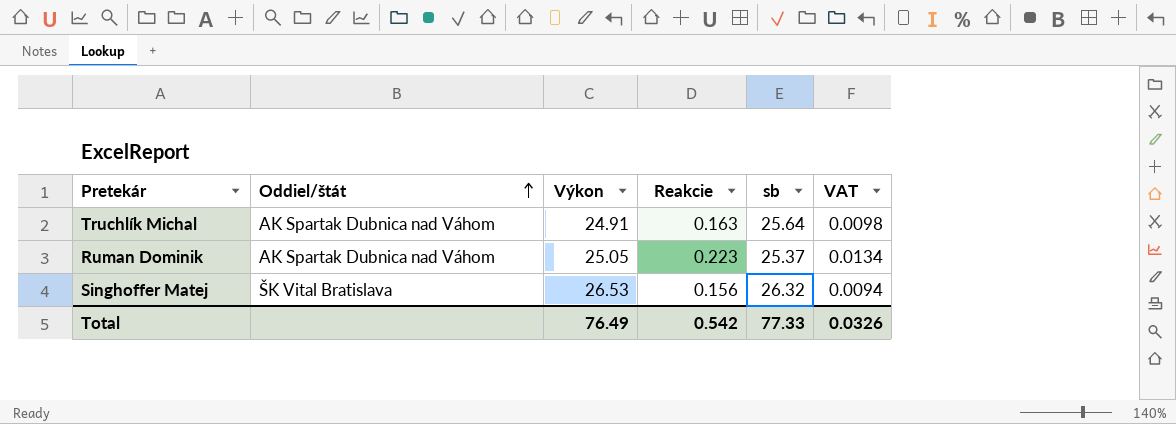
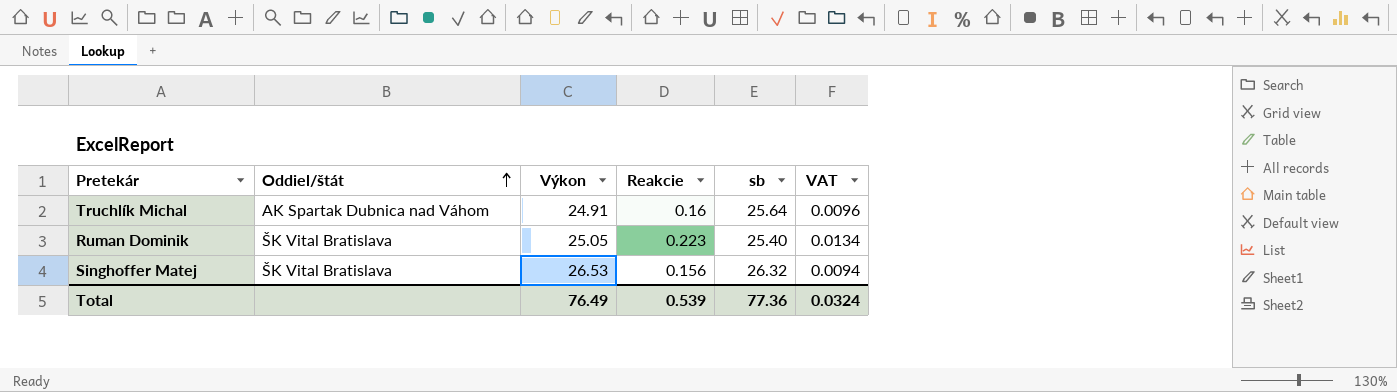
Truchlík Michal | Reakcie: 0.163 -> 0.16
Truchlík Michal | VAT: 0.0098 -> 0.0096
Ruman Dominik | Oddiel/štát: AK Spartak Dubnica nad Váhom -> ŠK Vital Bratislava
Ruman Dominik | sb: 25.37 -> 25.40
Total | Reakcie: 0.542 -> 0.539
Total | sb: 77.33 -> 77.36
Total | VAT: 0.0326 -> 0.0324

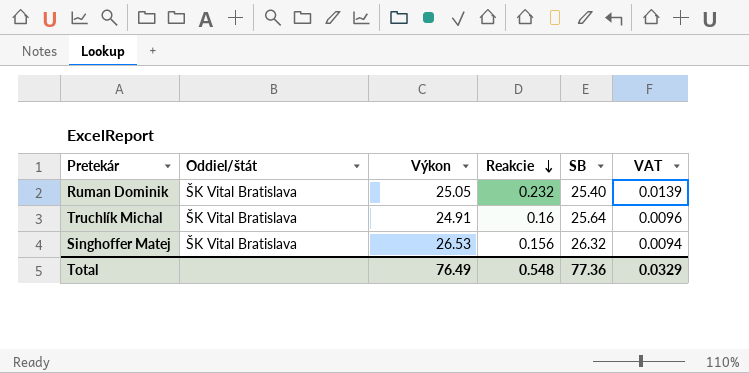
row order: Oddiel/štát ascending -> Reakcie descending
column name: sb -> SB
Ruman Dominik | Reakcie: 0.223 -> 0.232
Ruman Dominik | VAT: 0.0134 -> 0.0139
Truchlík Michal | Oddiel/štát: AK Spartak Dubnica nad Váhom -> ŠK Vital Bratislava
Total | Reakcie: 0.539 -> 0.548
Total | VAT: 0.0324 -> 0.0329

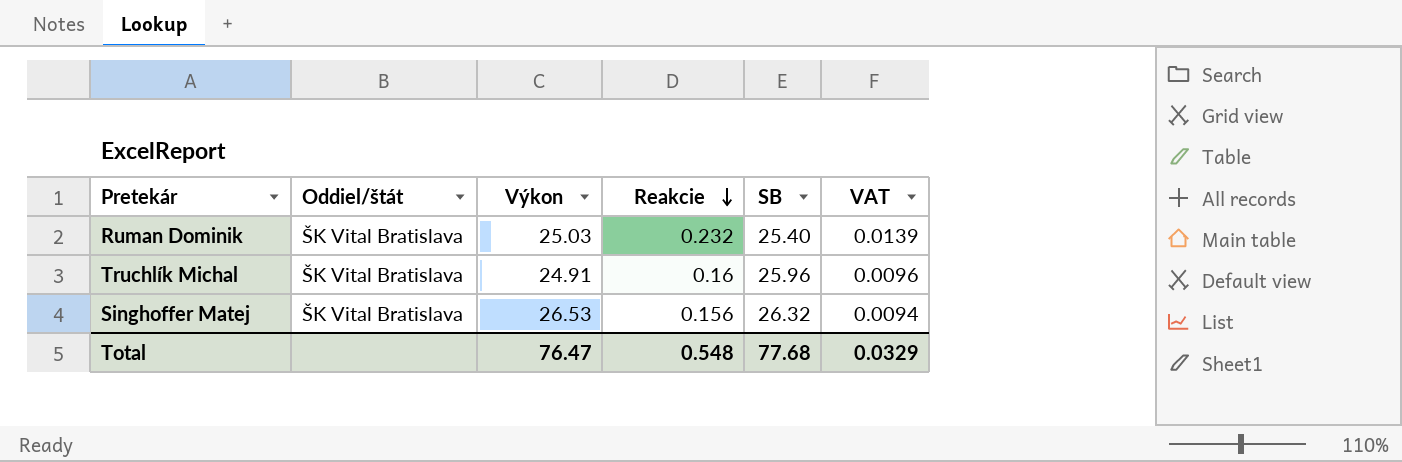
Ruman Dominik | Výkon: 25.05 -> 25.03
Truchlík Michal | SB: 25.64 -> 25.96
Total | Výkon: 76.49 -> 76.47
Total | SB: 77.36 -> 77.68

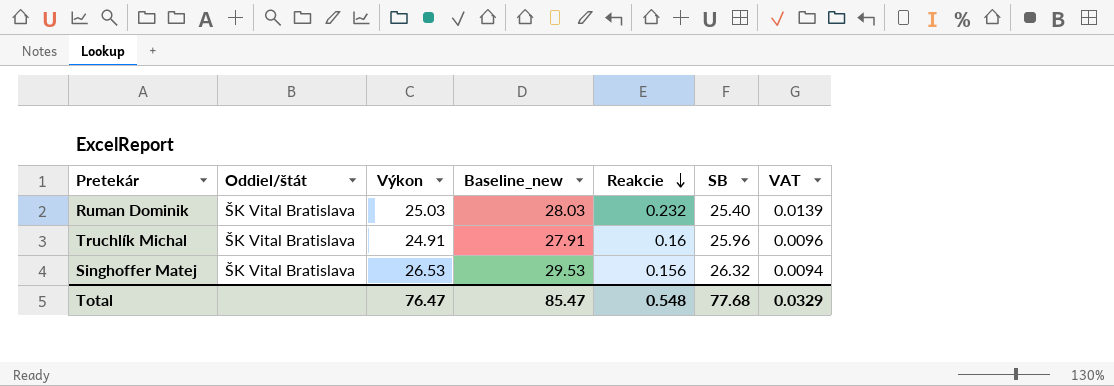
column Baseline_new | formula: none -> [Výkon] + 3

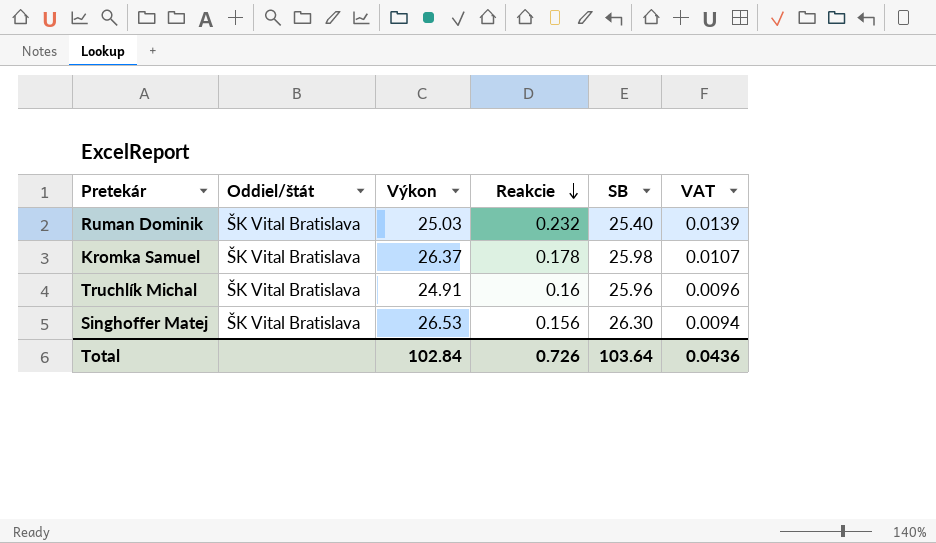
column Baseline_new | formula: [Výkon] + 3 -> none
row Kromka Samuel: none -> ŠK Vital Bratislava | 26.37 | 0.178 | 25.98 | 0.0107
Singhoffer Matej | SB: 26.32 -> 26.30
Total | Výkon: 76.47 -> 102.84
Total | Reakcie: 0.548 -> 0.726
Total | SB: 77.68 -> 103.64
Total | VAT: 0.0329 -> 0.0436

